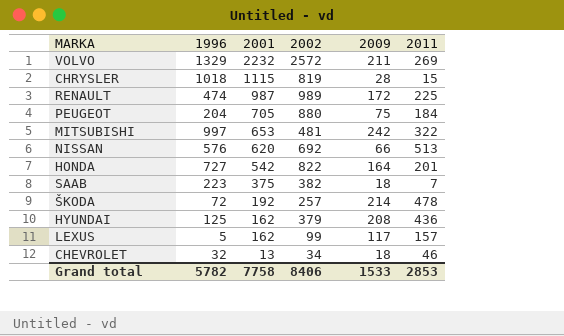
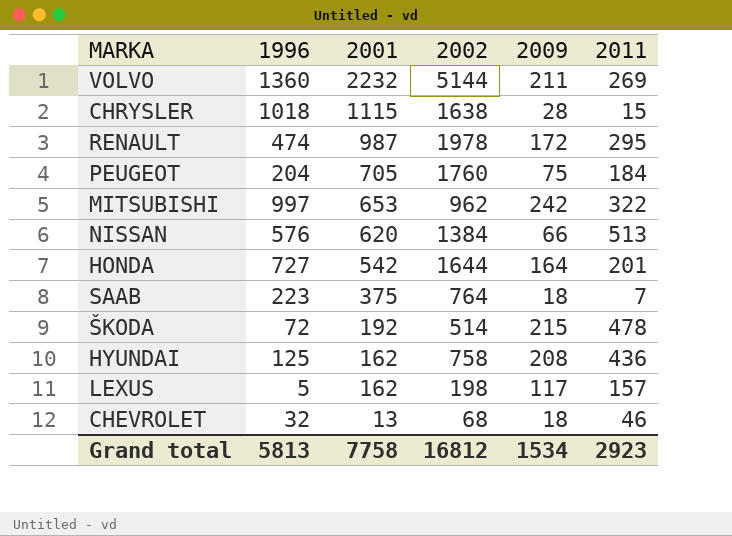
VOLVO | 1996: 1329 -> 1360
VOLVO | 2002: 2572 -> 5144
CHRYSLER | 2002: 819 -> 1638
RENAULT | 2002: 989 -> 1978
RENAULT | 2011: 225 -> 295
PEUGEOT | 2002: 880 -> 1760
MITSUBISHI | 2002: 481 -> 962
NISSAN | 2002: 692 -> 1384
HONDA | 2002: 822 -> 1644
SAAB | 2002: 382 -> 764
ŠKODA | 2002: 257 -> 514
ŠKODA | 2009: 214 -> 215
HYUNDAI | 2002: 379 -> 758
LEXUS | 2002: 99 -> 198
CHEVROLET | 2002: 34 -> 68
Grand total | 1996: 5782 -> 5813
Grand total | 2002: 8406 -> 16812
Grand total | 2009: 1533 -> 1534
Grand total | 2011: 2853 -> 2923

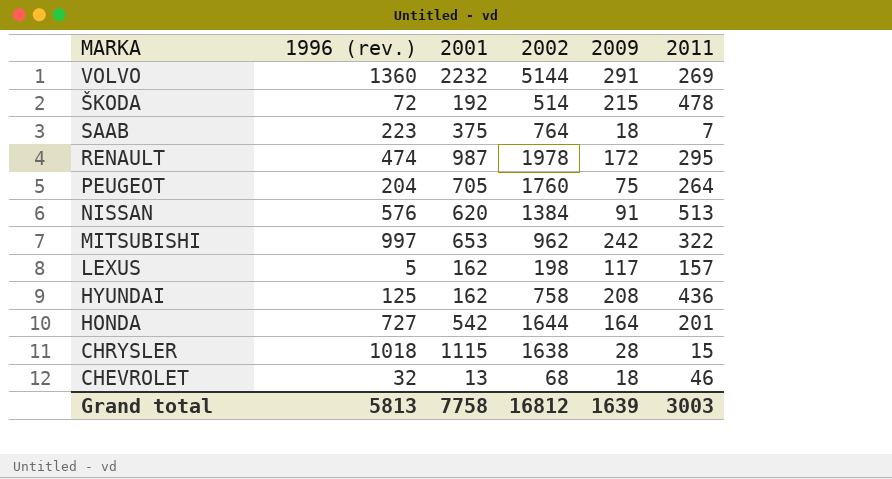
row order: 2001 descending -> MARKA descending
column name: 1996 -> 1996 (rev.)
VOLVO | 2009: 211 -> 291
PEUGEOT | 2011: 184 -> 264
NISSAN | 2009: 66 -> 91
Grand total | 2009: 1534 -> 1639
Grand total | 2011: 2923 -> 3003

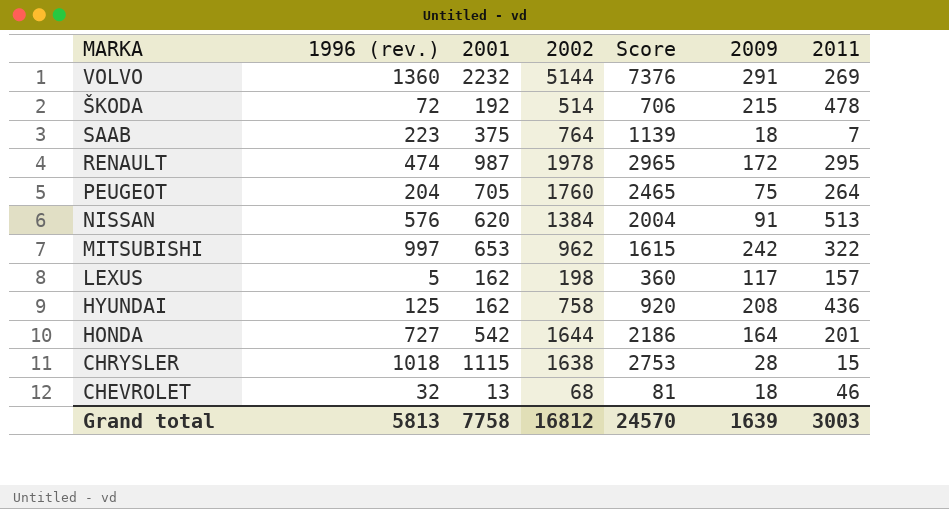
column Score | formula: none -> [2001] + [2002]

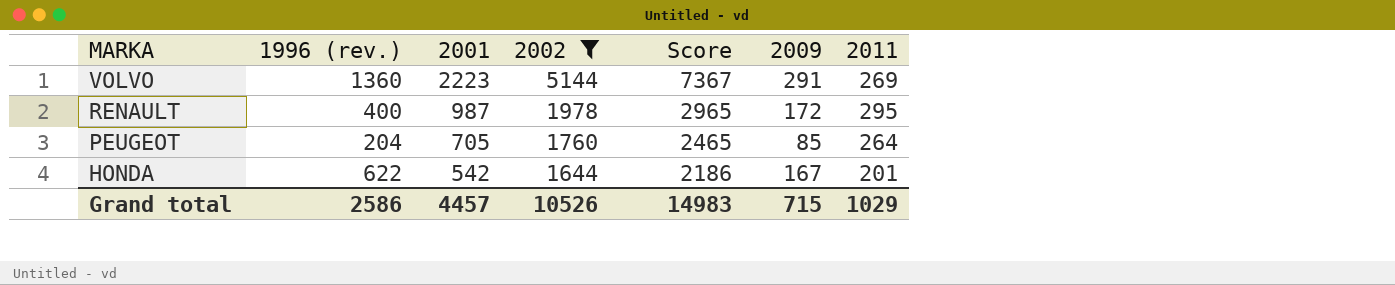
filter: none -> 2002 >= 1644
VOLVO | 2001: 2232 -> 2223
VOLVO | Score: 7376 -> 7367
RENAULT | 1996 (rev.): 474 -> 400
PEUGEOT | 2009: 75 -> 85
HONDA | 1996 (rev.): 727 -> 622
HONDA | 2009: 164 -> 167
Grand total | 1996 (rev.): 5813 -> 2586
Grand total | 2001: 7758 -> 4457
Grand total | 2002: 16812 -> 10526
Grand total | Score: 24570 -> 14983
Grand total | 2009: 1639 -> 715
Grand total | 2011: 3003 -> 1029

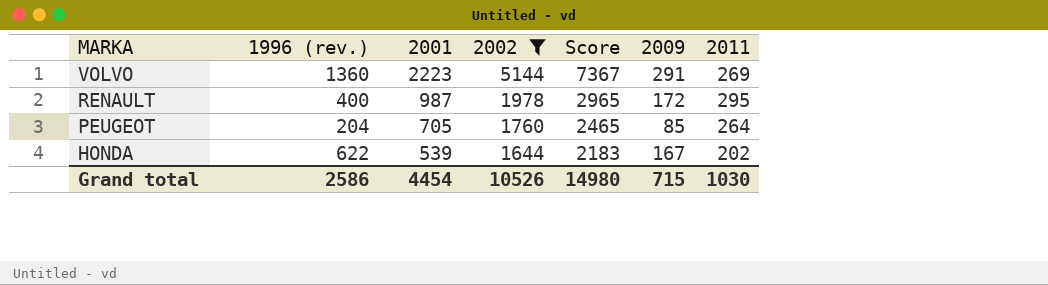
HONDA | 2001: 542 -> 539
HONDA | Score: 2186 -> 2183
HONDA | 2011: 201 -> 202
Grand total | 2001: 4457 -> 4454
Grand total | Score: 14983 -> 14980
Grand total | 2011: 1029 -> 1030

